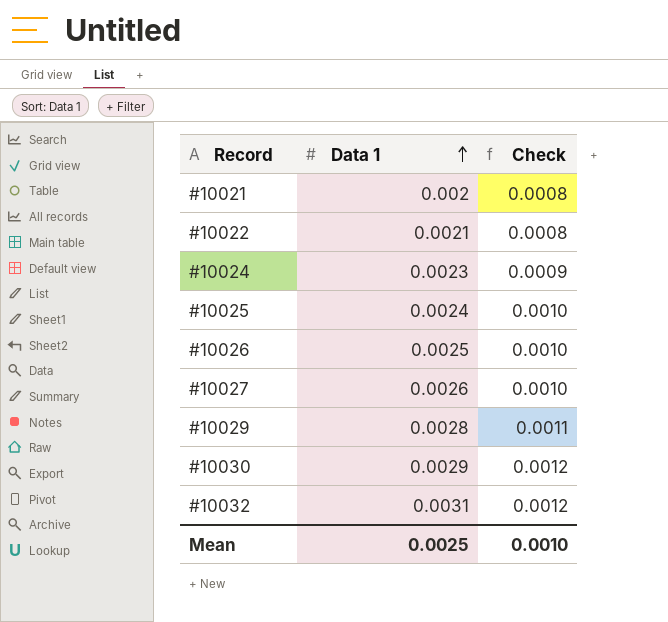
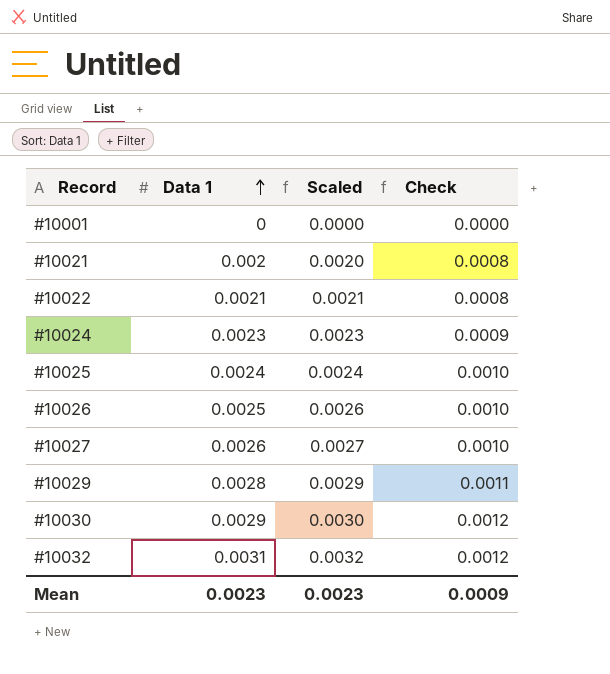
column Scaled | formula: none -> [Data 1] * 1.02
row #10001: none -> 0 | 0.0000 | 0.0000
Mean | Data 1: 0.0025 -> 0.0023
Mean | Check: 0.0010 -> 0.0009

